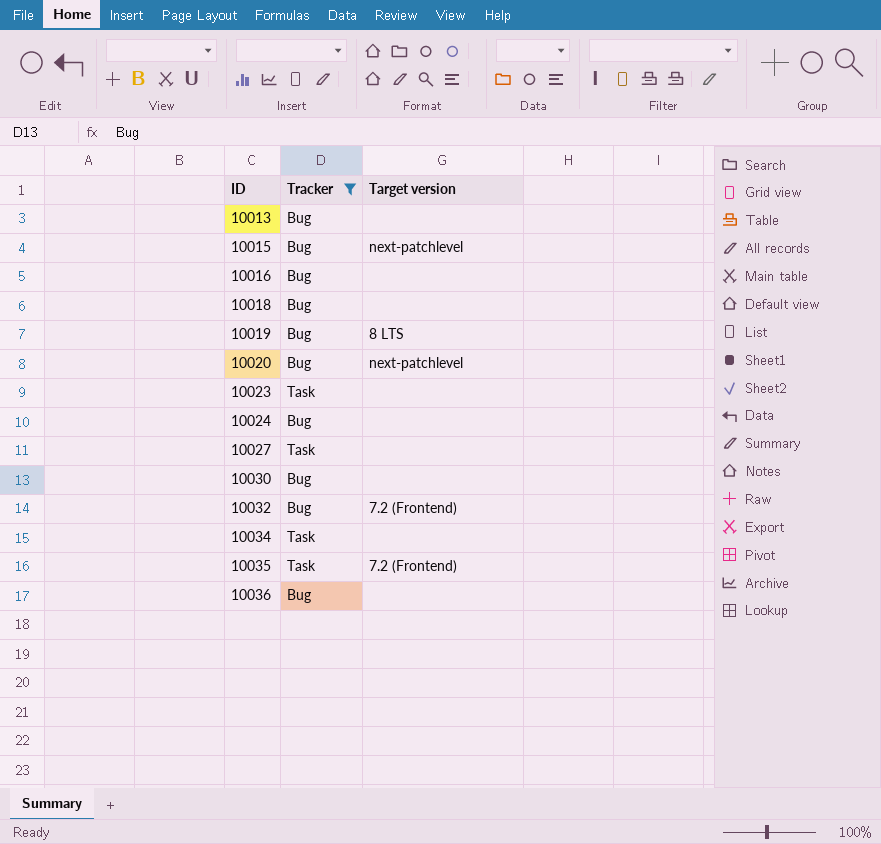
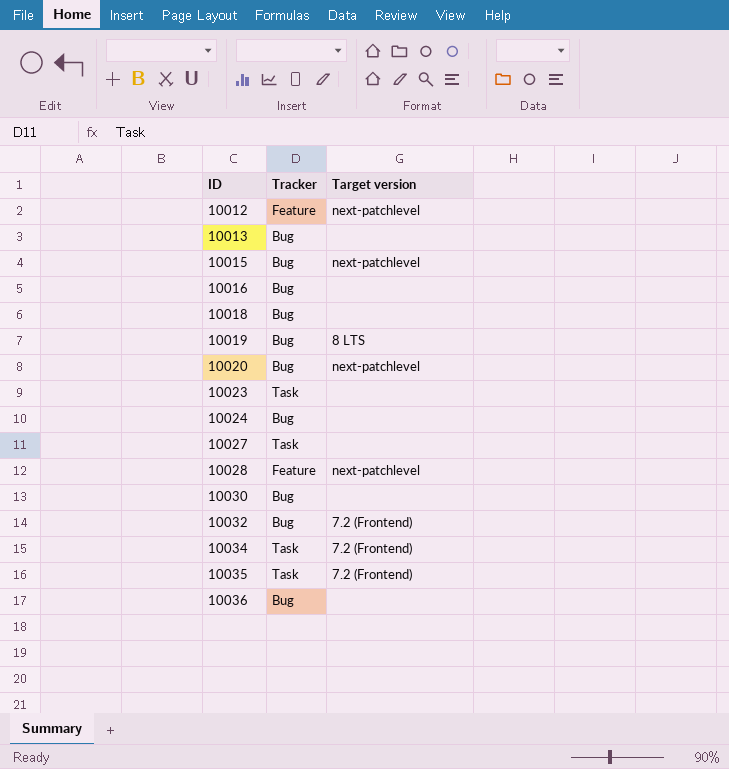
filter: Tracker != Feature -> none
10034 | Target version: none -> 7.2 (Frontend)

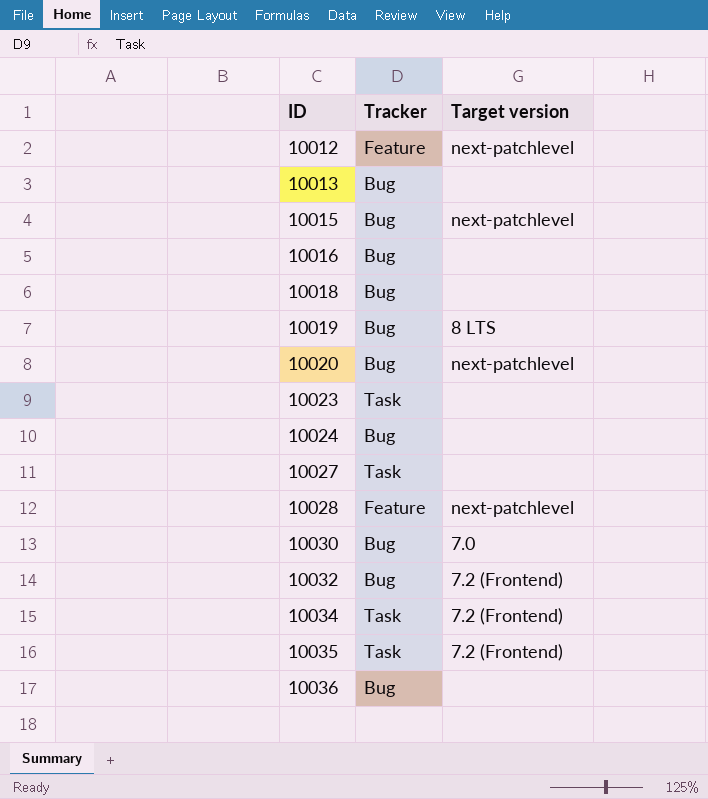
10030 | Target version: none -> 7.0

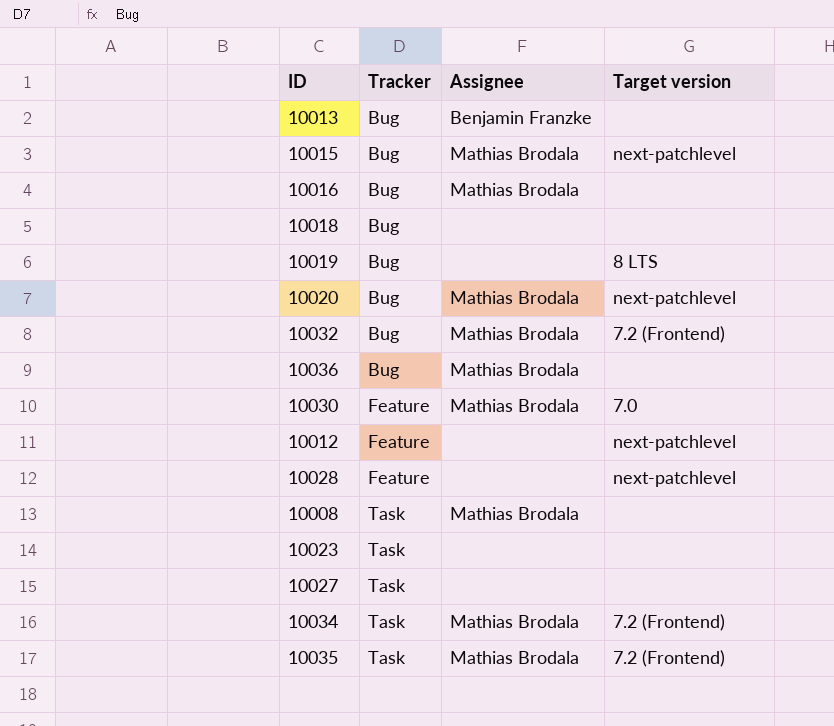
row order: ID ascending -> Tracker ascending
column Assignee | position: none -> 3
row 10024: Bug | none -> none
10030 | Tracker: Bug -> Feature
row 10008: none -> Task | Mathias Brodala | none

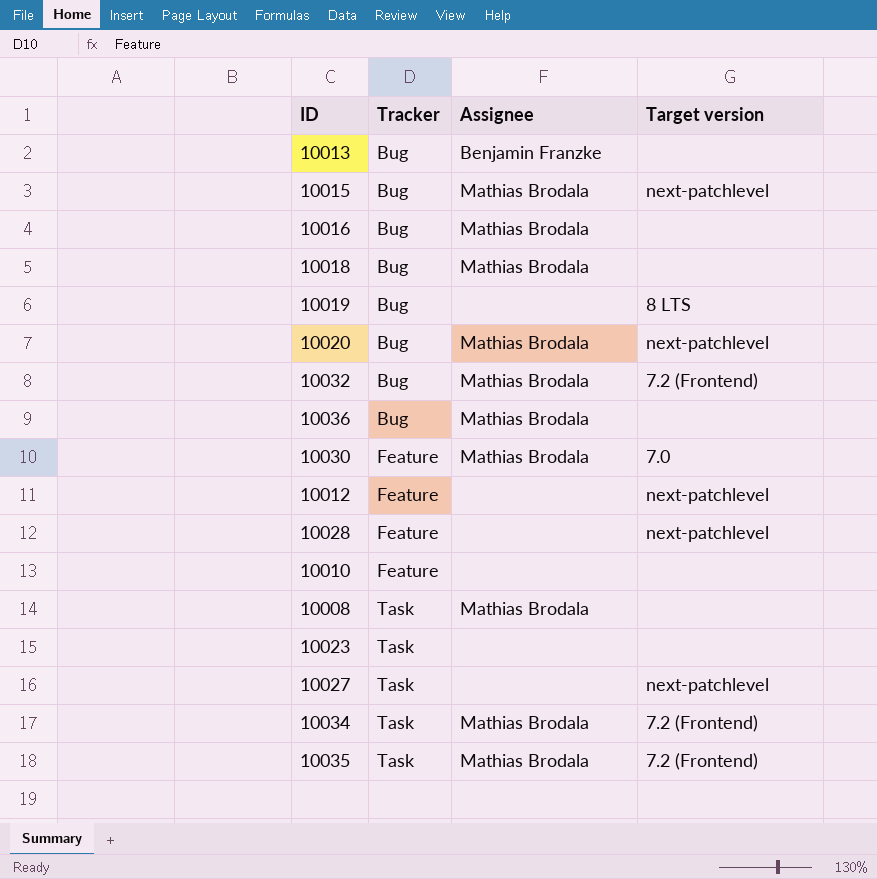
10018 | Assignee: none -> Mathias Brodala
row 10010: none -> Feature | none | none
10027 | Target version: none -> next-patchlevel

